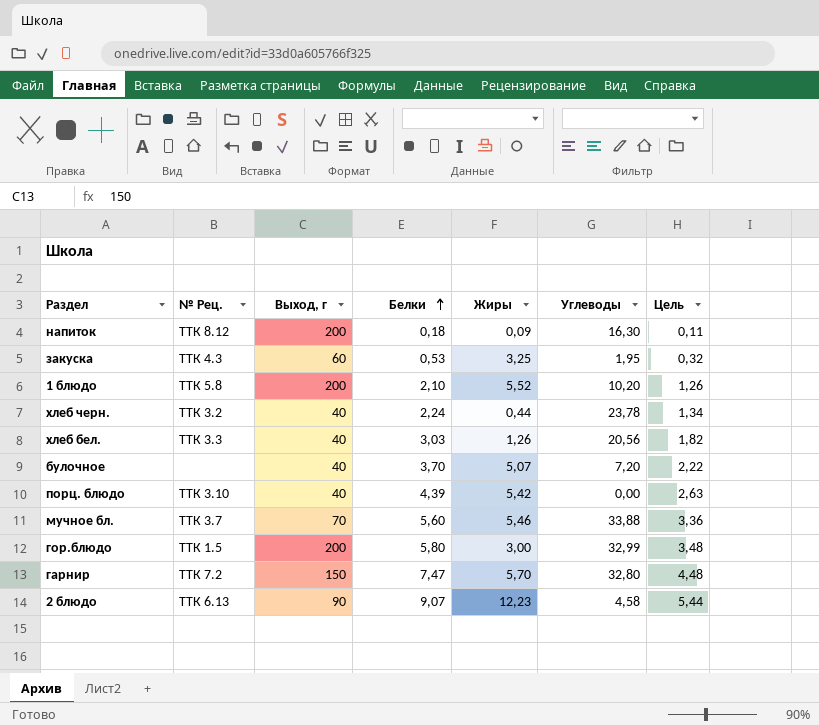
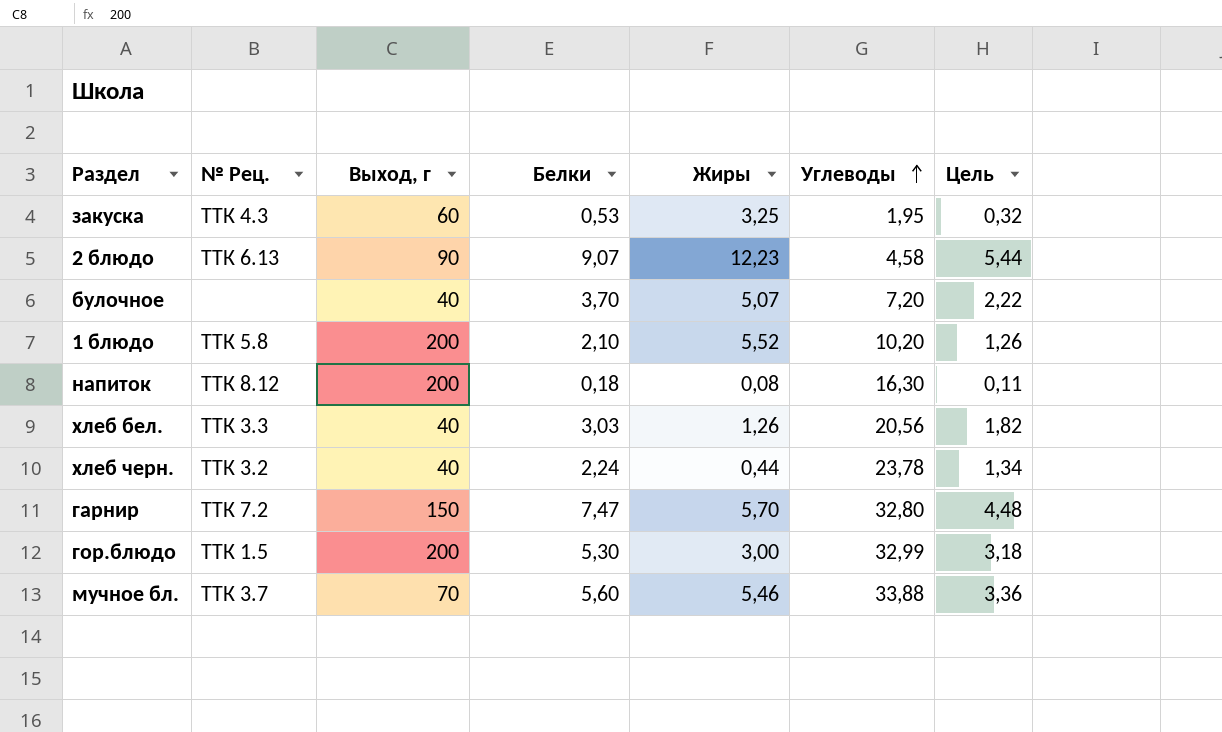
row order: Белки ascending -> Углеводы ascending
row порц. блюдо: ТТК 3.10 | 40 | 4,39 | 5,42 | 0,00 | 2,63 -> none
напиток | Жиры: 0,09 -> 0,08
гор.блюдо | Белки: 5,80 -> 5,30
гор.блюдо | Цель: 3,48 -> 3,18

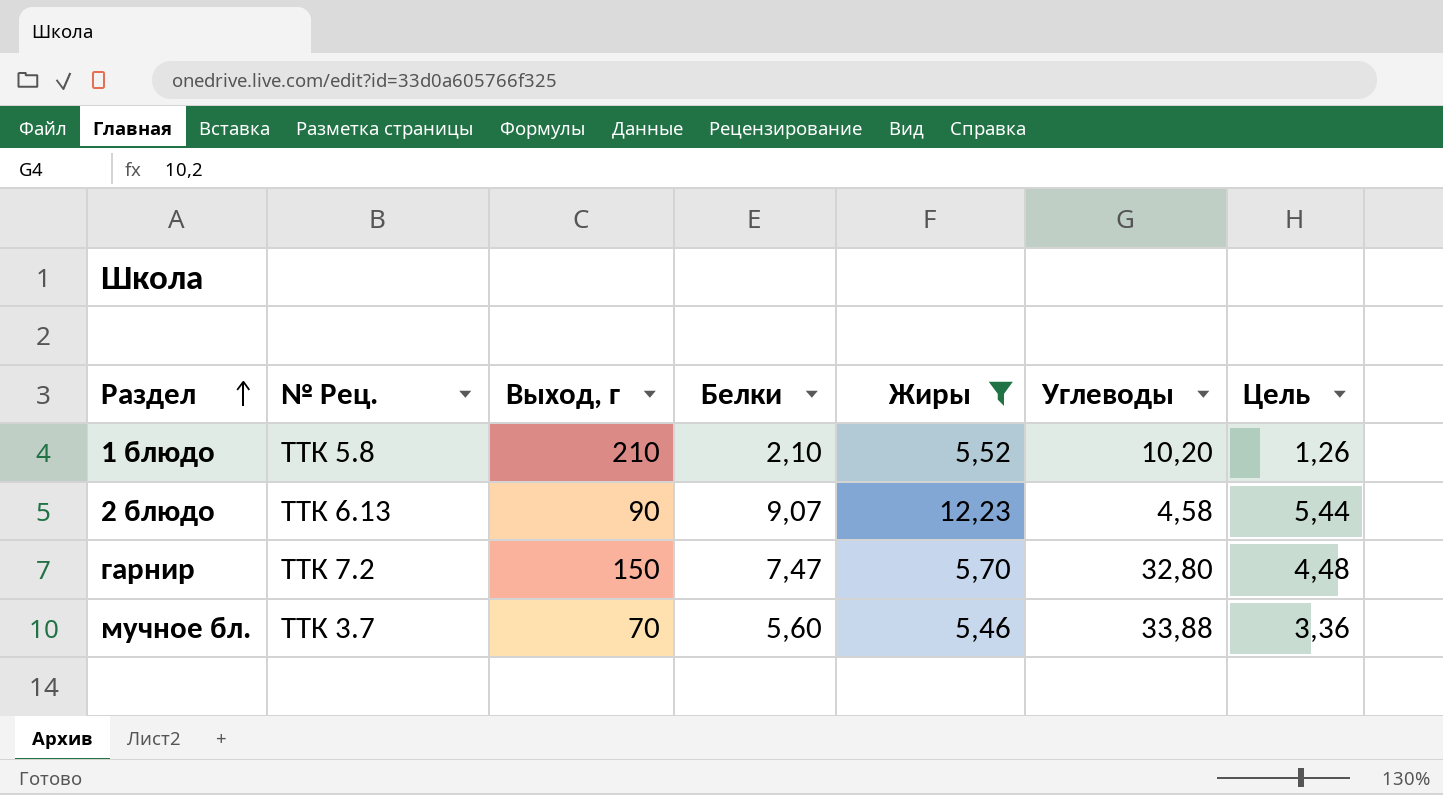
filter: none -> Жиры >= 5,46
row order: Углеводы ascending -> Раздел ascending
1 блюдо | Выход, г: 200 -> 210

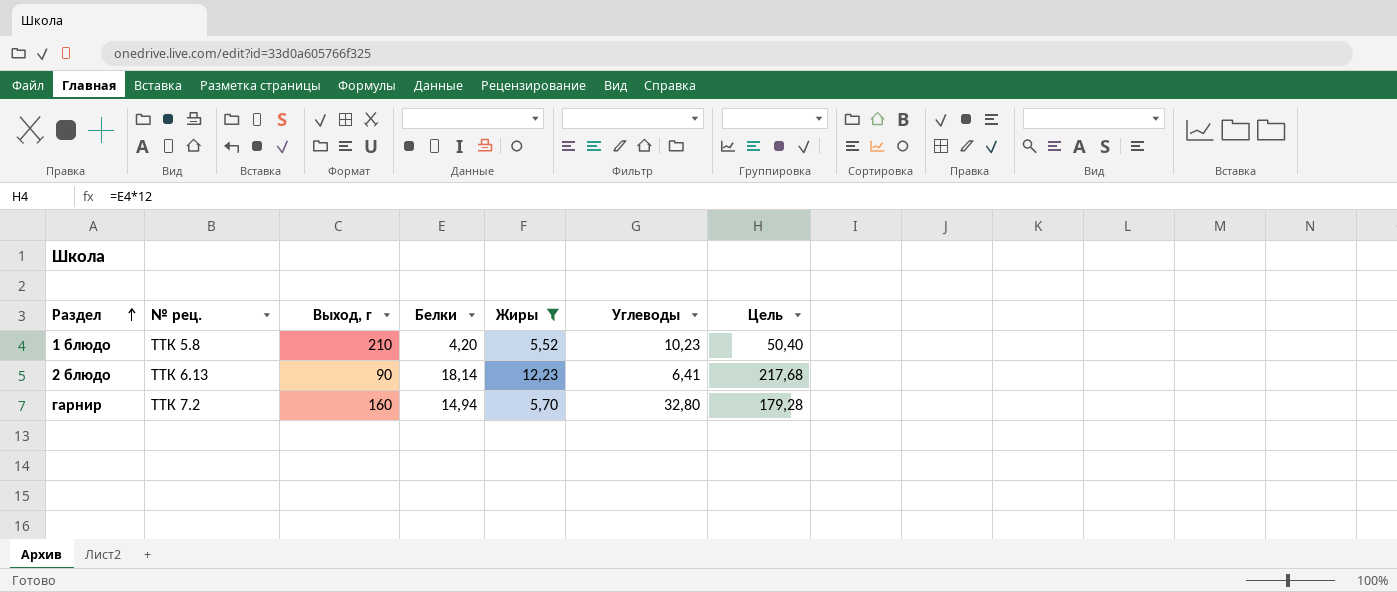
column name: № Рец. -> № рец.
column Цель | formula: [Белки] * 0,6 -> [Белки] * 12
row мучное бл.: ТТК 3.7 | 70 | 5,60 | 5,46 | 33,88 | 3,36 -> none
1 блюдо | Белки: 2,10 -> 4,20
1 блюдо | Углеводы: 10,20 -> 10,23
2 блюдо | Белки: 9,07 -> 18,14
2 блюдо | Углеводы: 4,58 -> 6,41
гарнир | Выход, г: 150 -> 160
гарнир | Белки: 7,47 -> 14,94

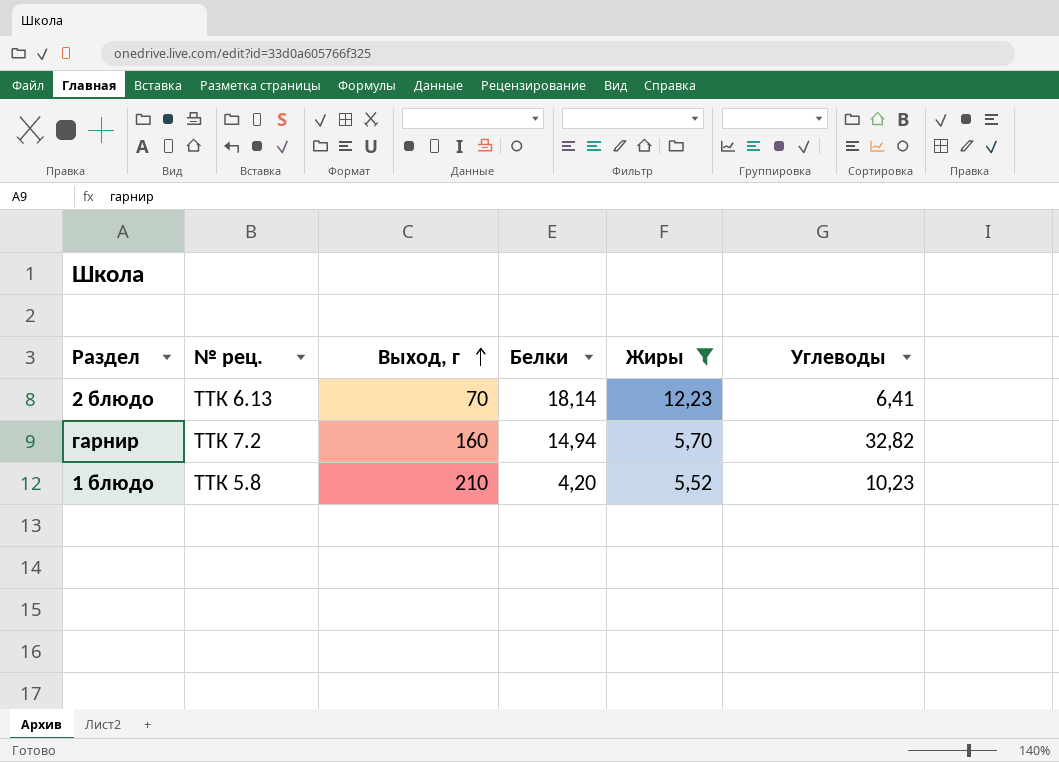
row order: Раздел ascending -> Выход, г ascending
column Цель | formula: [Белки] * 12 -> none
2 блюдо | Выход, г: 90 -> 70
гарнир | Углеводы: 32,80 -> 32,82

